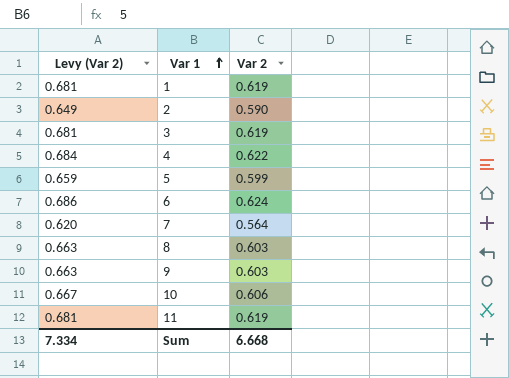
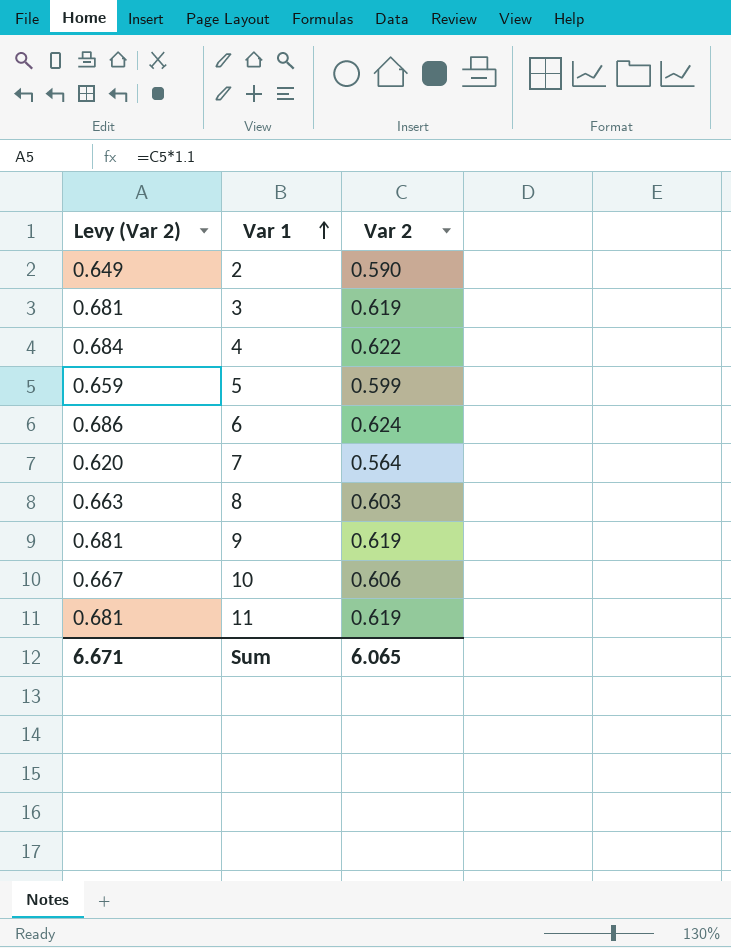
row 1: 0.681 | 0.619 -> none
9 | Levy (Var 2): 0.663 -> 0.681
9 | Var 2: 0.603 -> 0.619
Sum | Levy (Var 2): 7.334 -> 6.671
Sum | Var 2: 6.668 -> 6.065

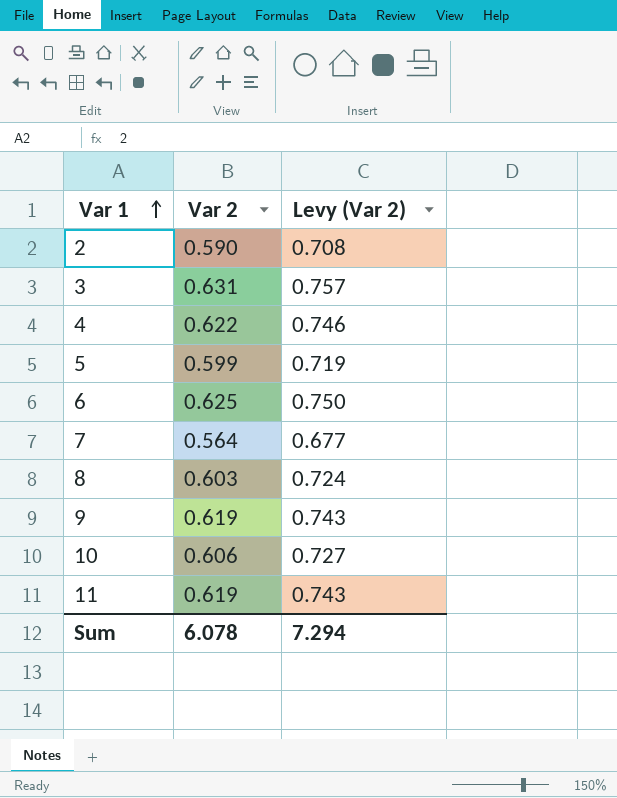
column Levy (Var 2) | formula: [Var 2] * 1.1 -> [Var 2] * 1.2
column Levy (Var 2) | position: 1 -> 3
3 | Var 2: 0.619 -> 0.631
6 | Var 2: 0.624 -> 0.625
Sum | Var 2: 6.065 -> 6.078
Sum | Levy (Var 2): 6.671 -> 7.294

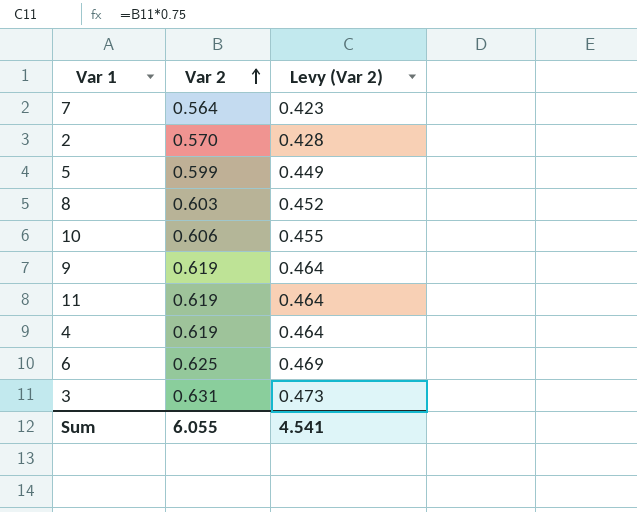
row order: Var 1 ascending -> Var 2 ascending
column Levy (Var 2) | formula: [Var 2] * 1.2 -> [Var 2] * 0.75
2 | Var 2: 0.590 -> 0.570
4 | Var 2: 0.622 -> 0.619
Sum | Var 2: 6.078 -> 6.055
Sum | Levy (Var 2): 7.294 -> 4.541

